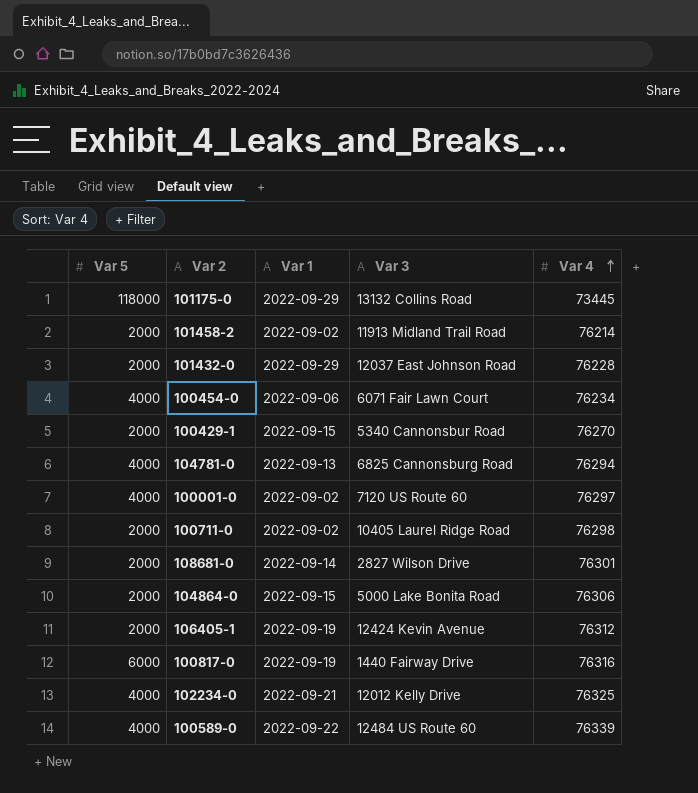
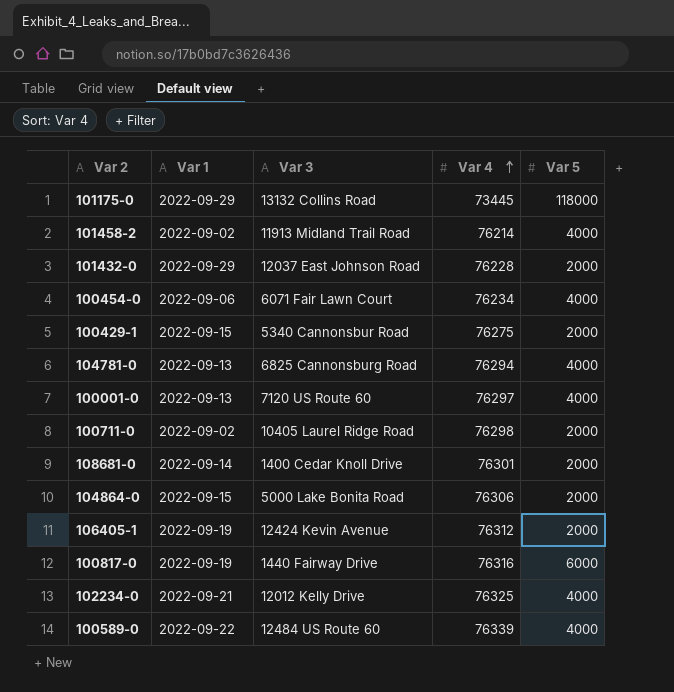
column Var 5 | position: 1 -> 5
101458-2 | Var 5: 2000 -> 4000
100429-1 | Var 4: 76270 -> 76275
100001-0 | Var 1: 2022-09-02 -> 2022-09-13
108681-0 | Var 3: 2827 Wilson Drive -> 1400 Cedar Knoll Drive

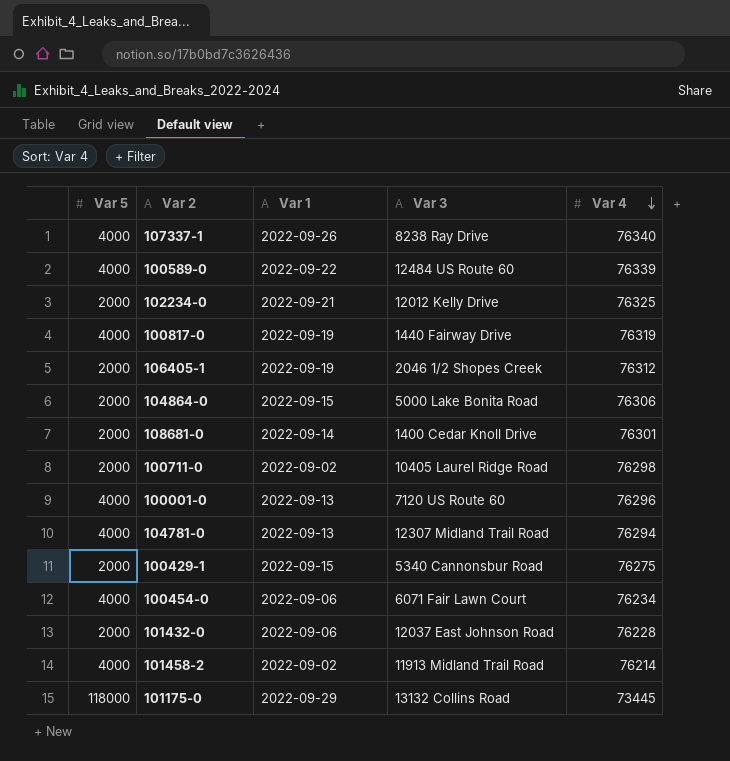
row order: Var 4 ascending -> Var 4 descending
column Var 5 | position: 5 -> 1
row 107337-1: none -> 4000 | 2022-09-26 | 8238 Ray Drive | 76340
102234-0 | Var 5: 4000 -> 2000
100817-0 | Var 5: 6000 -> 4000
100817-0 | Var 4: 76316 -> 76319
106405-1 | Var 3: 12424 Kevin Avenue -> 2046 1/2 Shopes Creek
100001-0 | Var 4: 76297 -> 76296
104781-0 | Var 3: 6825 Cannonsburg Road -> 12307 Midland Trail Road
101432-0 | Var 1: 2022-09-29 -> 2022-09-06

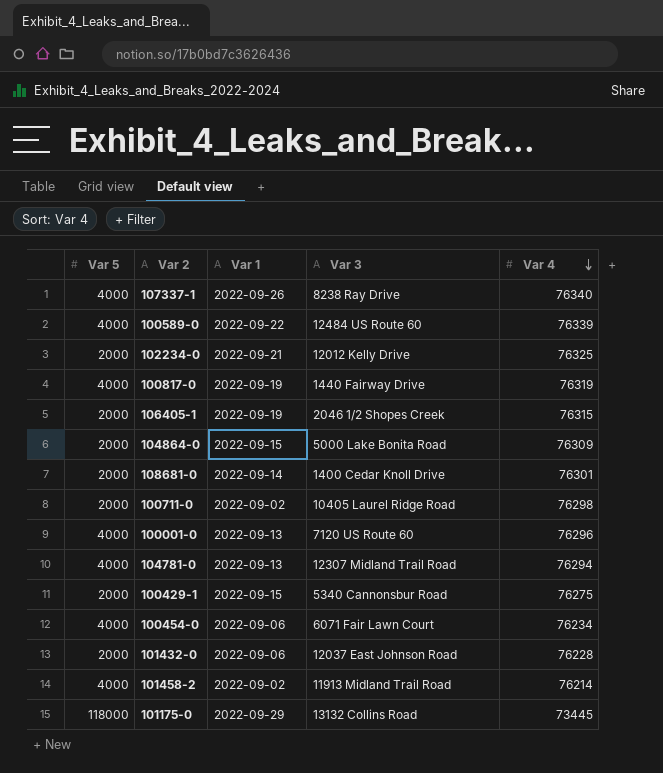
106405-1 | Var 4: 76312 -> 76315
104864-0 | Var 4: 76306 -> 76309

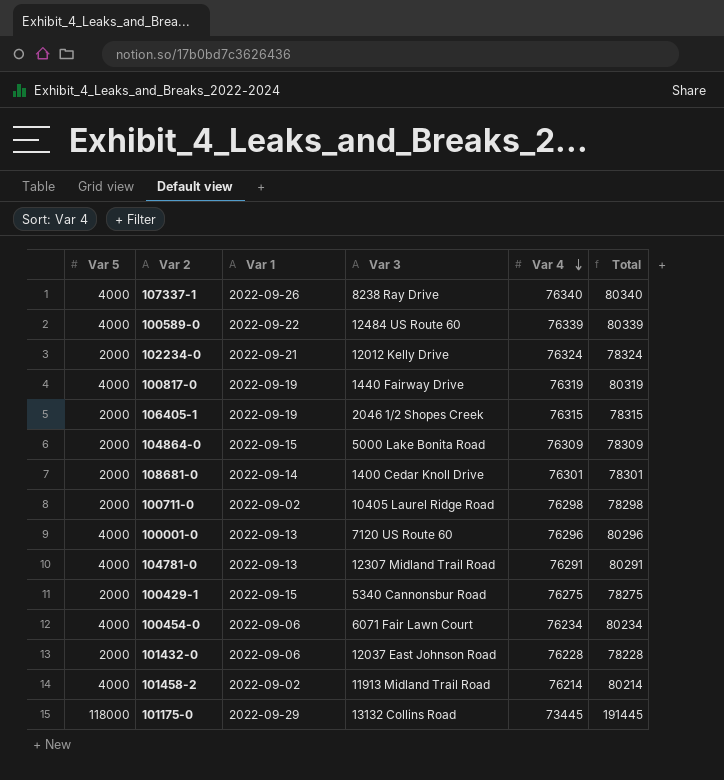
column Total | formula: none -> [Var 5] + [Var 4]
102234-0 | Var 4: 76325 -> 76324
104781-0 | Var 4: 76294 -> 76291

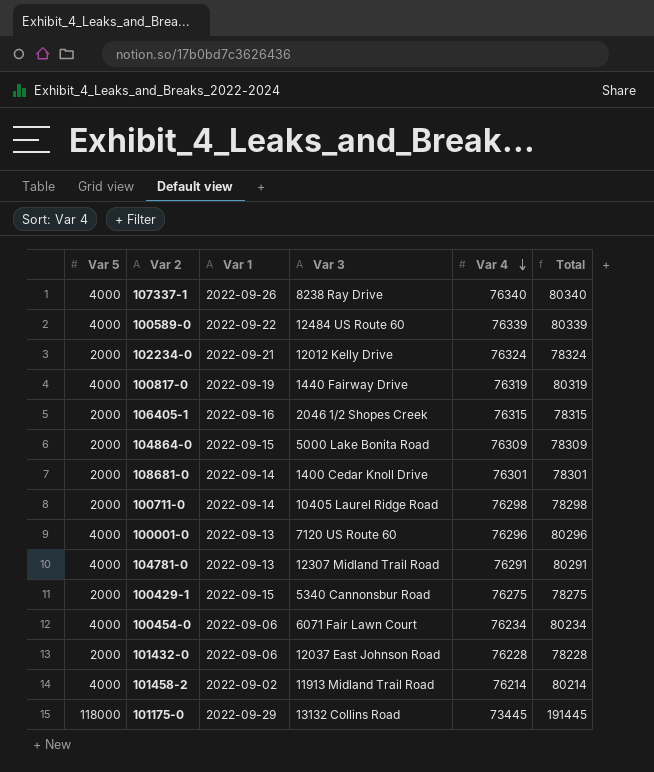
106405-1 | Var 1: 2022-09-19 -> 2022-09-16
100711-0 | Var 1: 2022-09-02 -> 2022-09-14

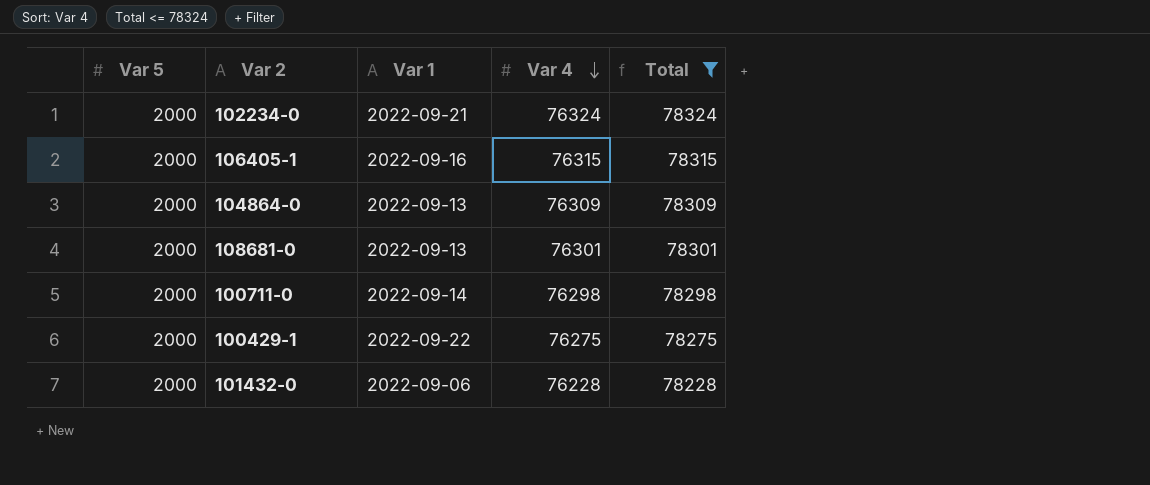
filter: none -> Total <= 78324
column Var 3 | position: 4 -> none
104864-0 | Var 1: 2022-09-15 -> 2022-09-13
108681-0 | Var 1: 2022-09-14 -> 2022-09-13
100429-1 | Var 1: 2022-09-15 -> 2022-09-22

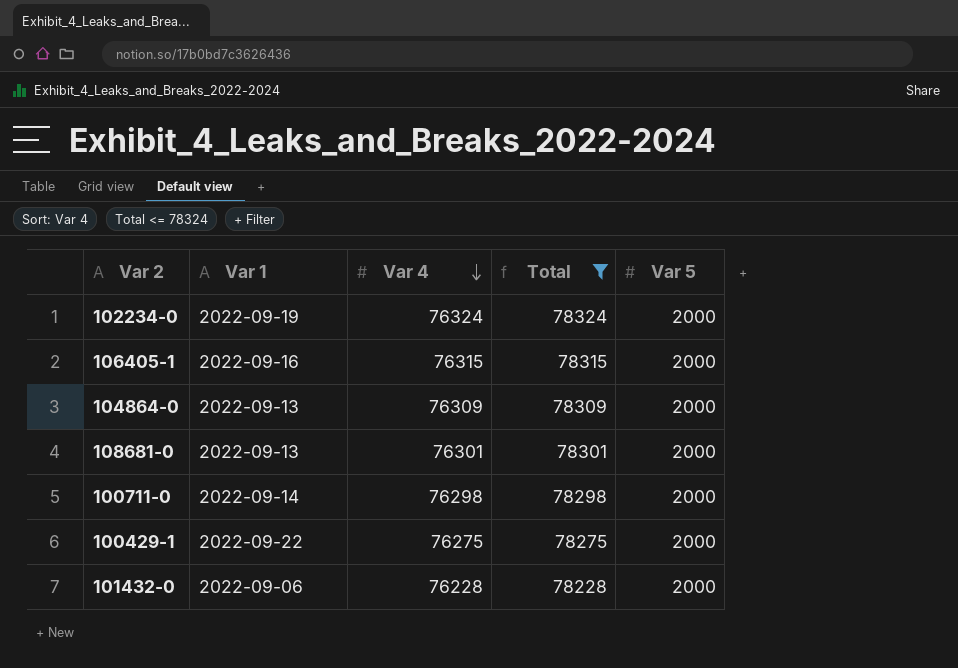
column Var 5 | position: 1 -> 5
102234-0 | Var 1: 2022-09-21 -> 2022-09-19

